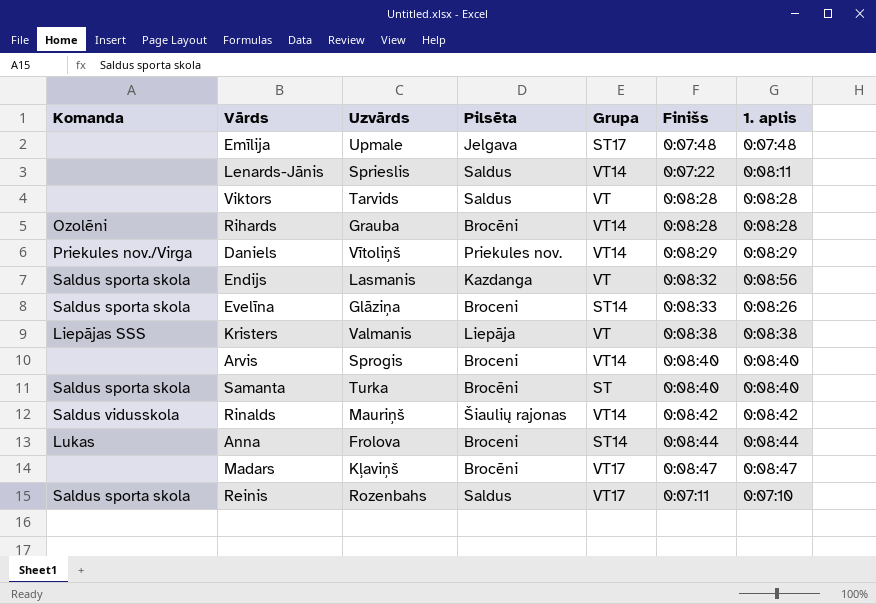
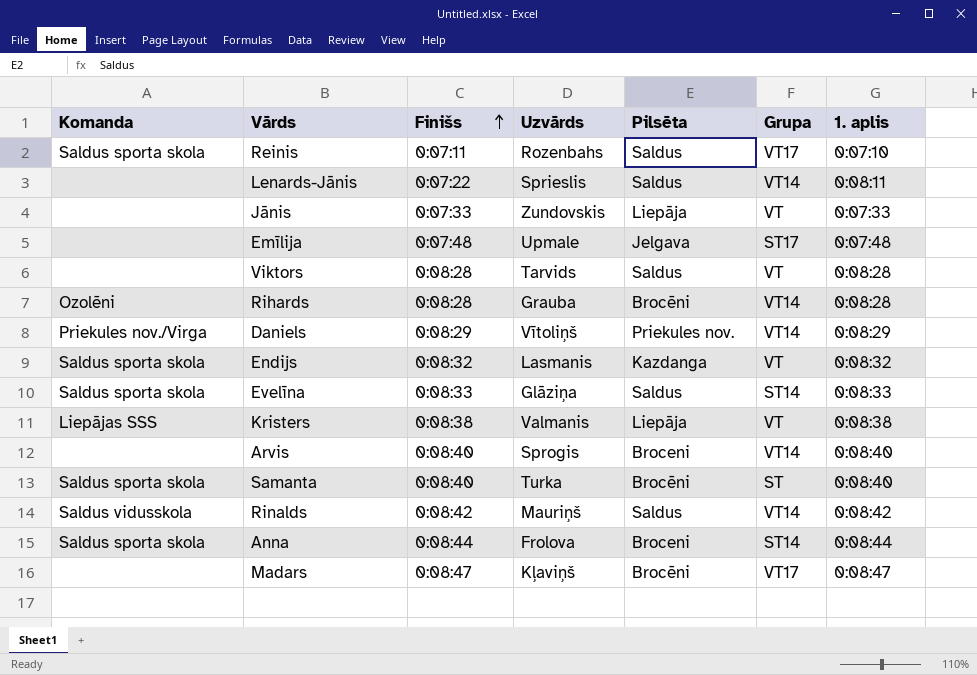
row order: none -> Finišs ascending
column Finišs | position: 6 -> 3
row Jānis: none -> none | 0:07:33 | Zundovskis | Liepāja | VT | 0:07:33
Endijs | 1. aplis: 0:08:56 -> 0:08:32
Evelīna | Pilsēta: Broceni -> Saldus
Evelīna | 1. aplis: 0:08:26 -> 0:08:33
Rinalds | Pilsēta: Šiaulių rajonas -> Saldus
Anna | Komanda: Lukas -> Saldus sporta skola

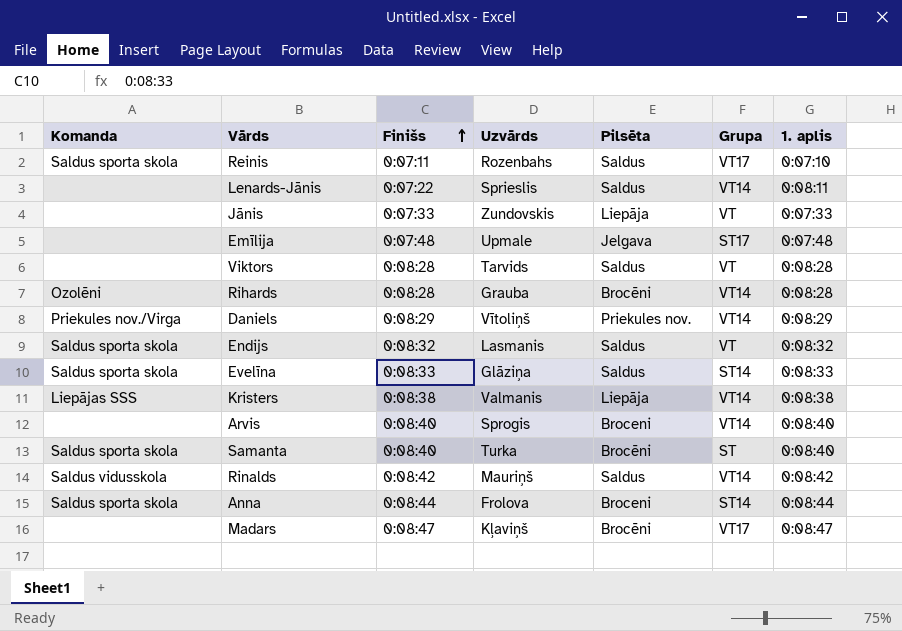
Endijs | Pilsēta: Kazdanga -> Saldus
Kristers | Grupa: VT -> VT14

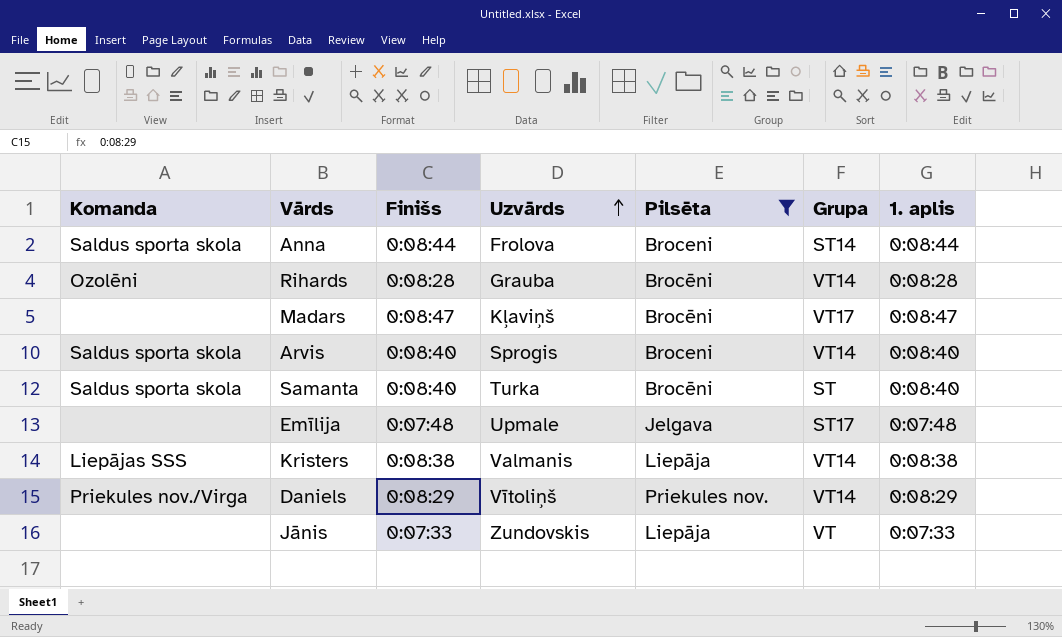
filter: none -> Pilsēta != Saldus
row order: Finišs ascending -> Uzvārds ascending
Arvis | Komanda: none -> Saldus sporta skola

